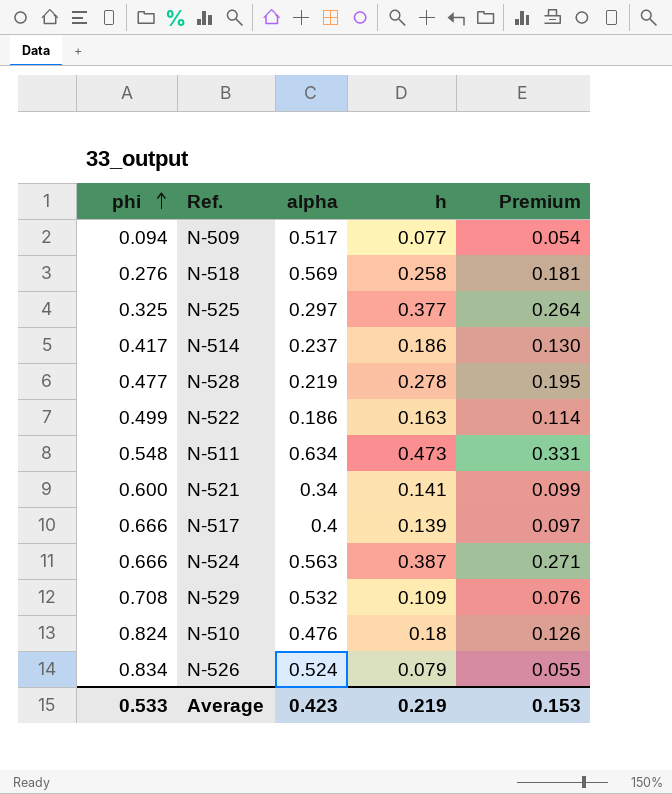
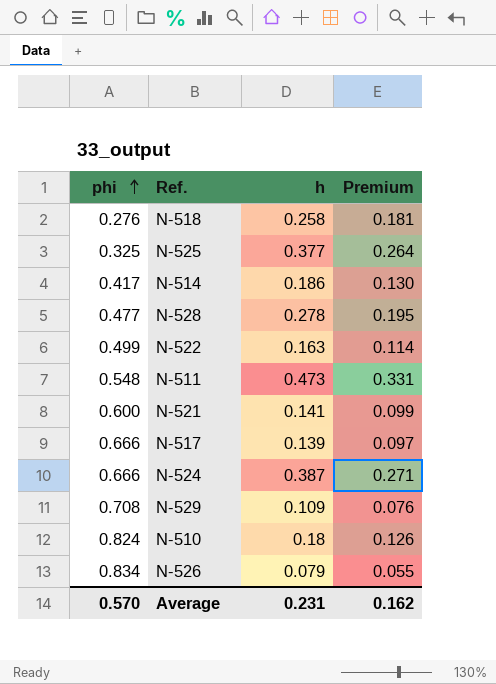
column alpha | position: 3 -> none
row N-509: 0.094 | 0.517 | 0.077 | 0.054 -> none
Average | phi: 0.533 -> 0.570
Average | h: 0.219 -> 0.231
Average | Premium: 0.153 -> 0.162

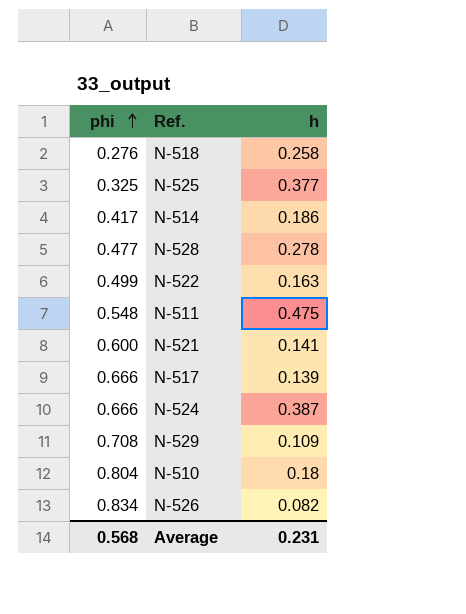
column Premium | formula: [h] * 0.7 -> none
N-511 | h: 0.473 -> 0.475
N-510 | phi: 0.824 -> 0.804
N-526 | h: 0.079 -> 0.082
Average | phi: 0.570 -> 0.568

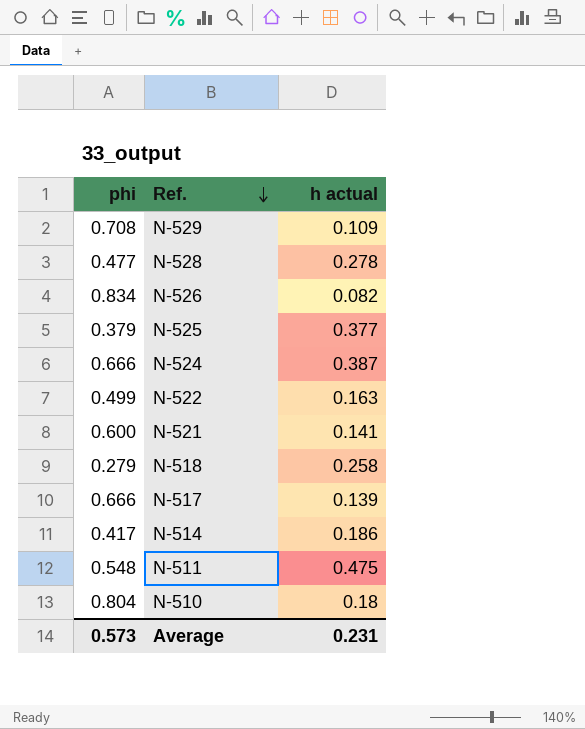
row order: phi ascending -> Ref. descending
column name: h -> h actual
N-525 | phi: 0.325 -> 0.379
N-518 | phi: 0.276 -> 0.279
Average | phi: 0.568 -> 0.573

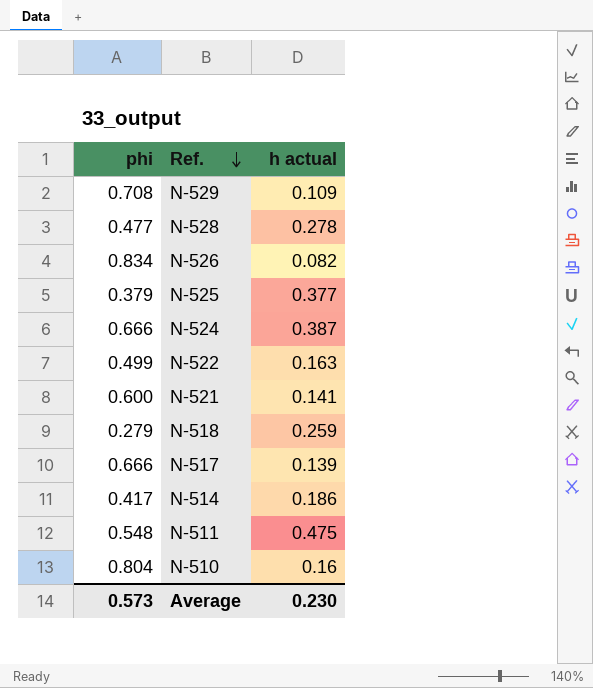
N-518 | h actual: 0.258 -> 0.259
N-510 | h actual: 0.18 -> 0.16
Average | h actual: 0.231 -> 0.230

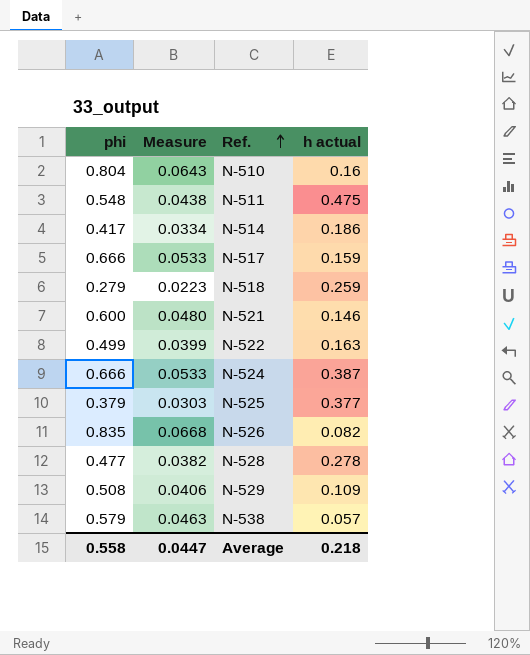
row order: Ref. descending -> Ref. ascending
column Measure | formula: none -> [phi] * 0.08
N-517 | h actual: 0.139 -> 0.159
N-521 | h actual: 0.141 -> 0.146
N-526 | phi: 0.834 -> 0.835
N-529 | phi: 0.708 -> 0.508
row N-538: none -> 0.579 | 0.0463 | 0.057
Average | phi: 0.573 -> 0.558
Average | h actual: 0.230 -> 0.218

